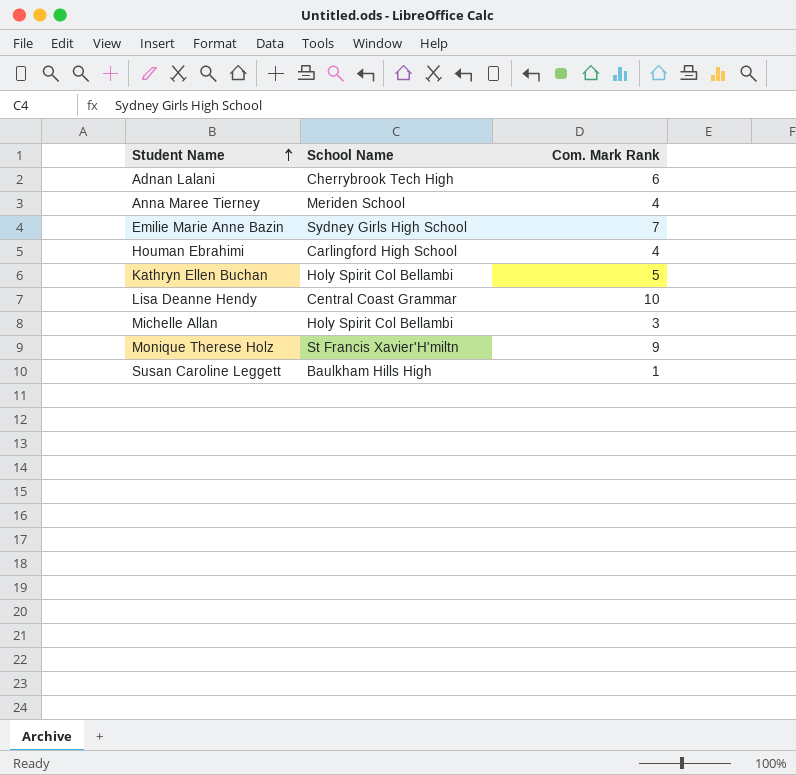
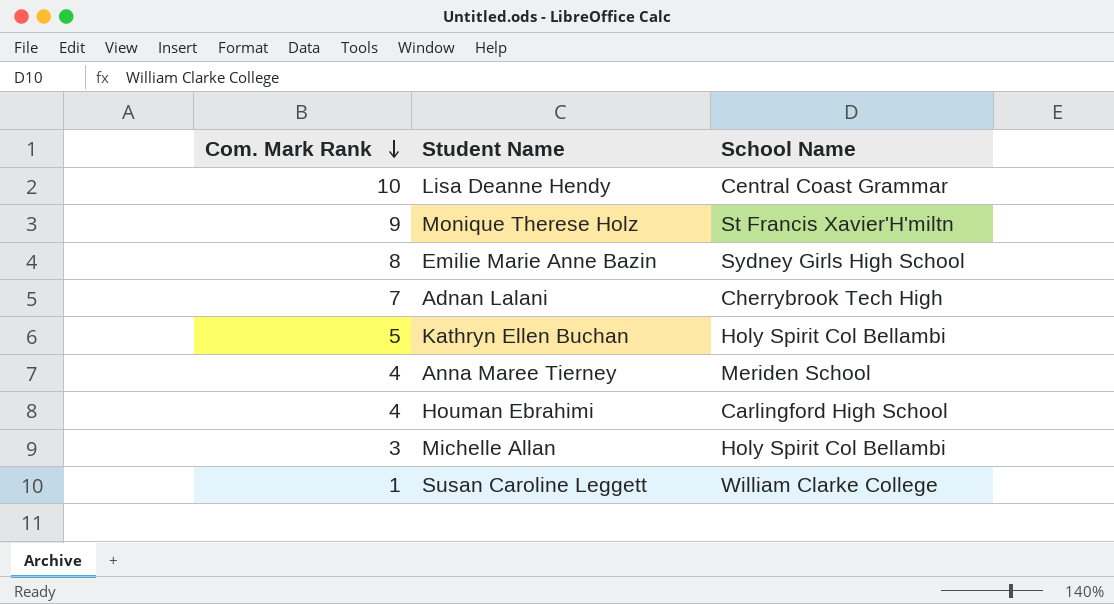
row order: Student Name ascending -> Com. Mark Rank descending
column Com. Mark Rank | position: 3 -> 1
Emilie Marie Anne Bazin | Com. Mark Rank: 7 -> 8
Adnan Lalani | Com. Mark Rank: 6 -> 7
Susan Caroline Leggett | School Name: Baulkham Hills High -> William Clarke College

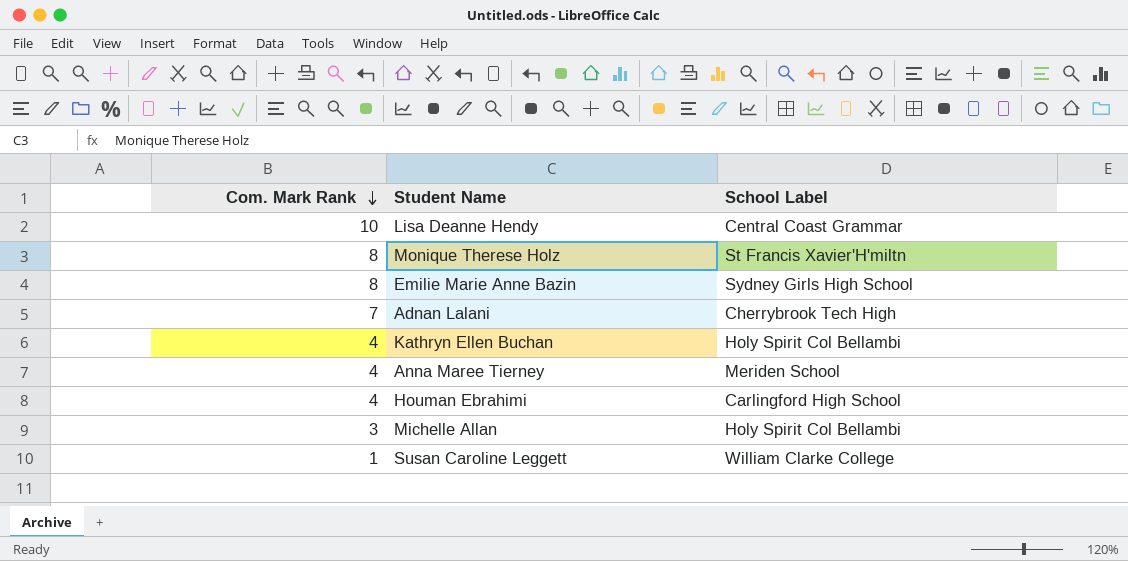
column name: School Name -> School Label
Monique Therese Holz | Com. Mark Rank: 9 -> 8
Kathryn Ellen Buchan | Com. Mark Rank: 5 -> 4

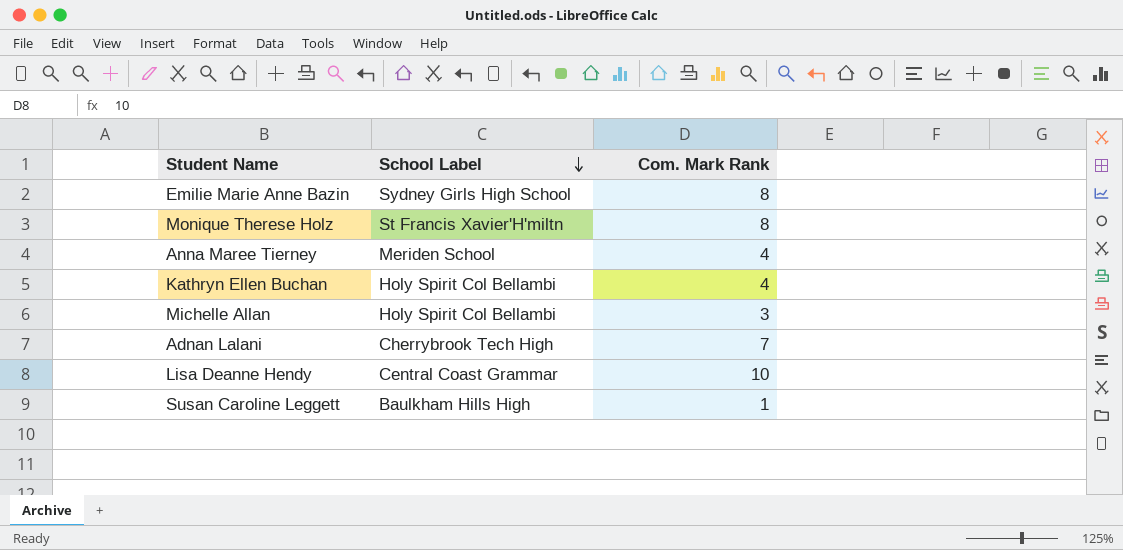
row order: Com. Mark Rank descending -> School Label descending
column Com. Mark Rank | position: 1 -> 3
row Houman Ebrahimi: 4 | Carlingford High School -> none
Susan Caroline Leggett | School Label: William Clarke College -> Baulkham Hills High

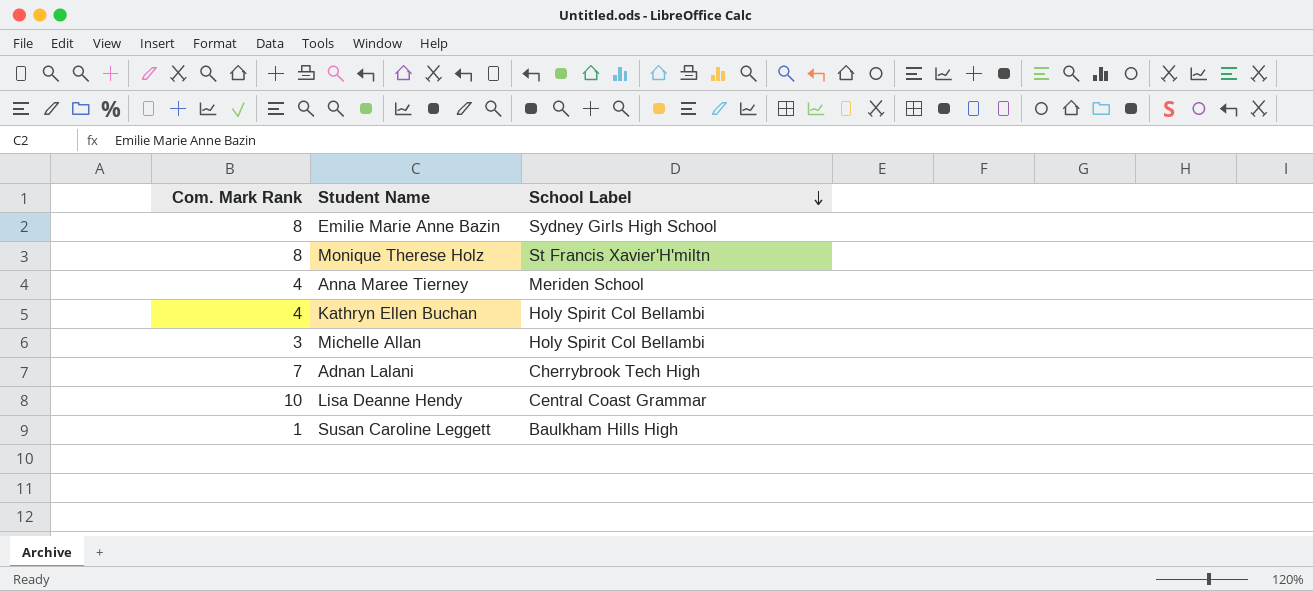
column Com. Mark Rank | position: 3 -> 1

